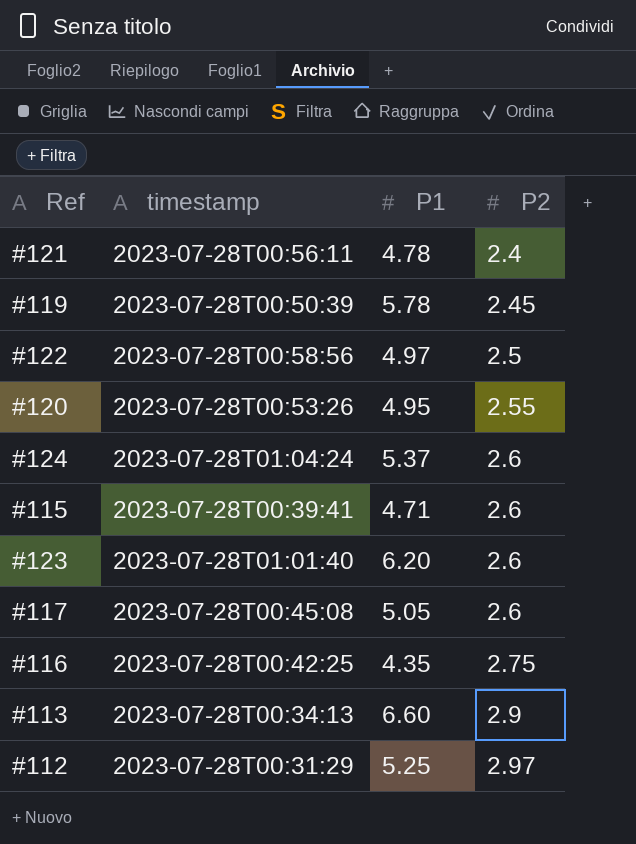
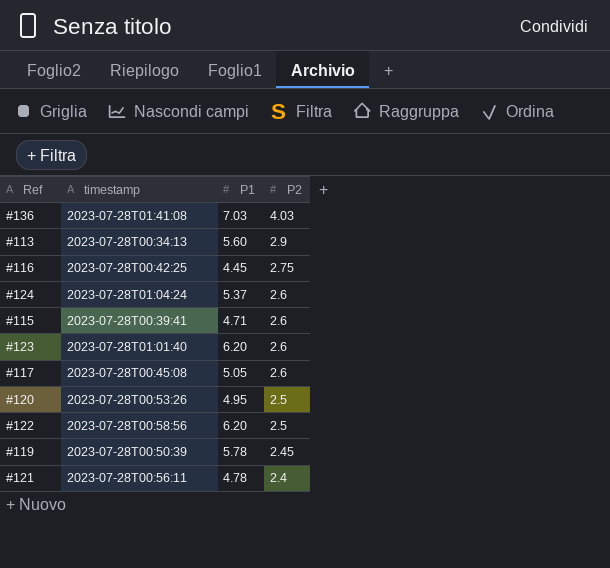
row order: P2 ascending -> P2 descending
row #112: 2023-07-28T00:31:29 | 5.25 | 2.97 -> none
row #136: none -> 2023-07-28T01:41:08 | 7.03 | 4.03
#113 | P1: 6.60 -> 5.60
#116 | P1: 4.35 -> 4.45
#120 | P2: 2.55 -> 2.5
#122 | P1: 4.97 -> 6.20

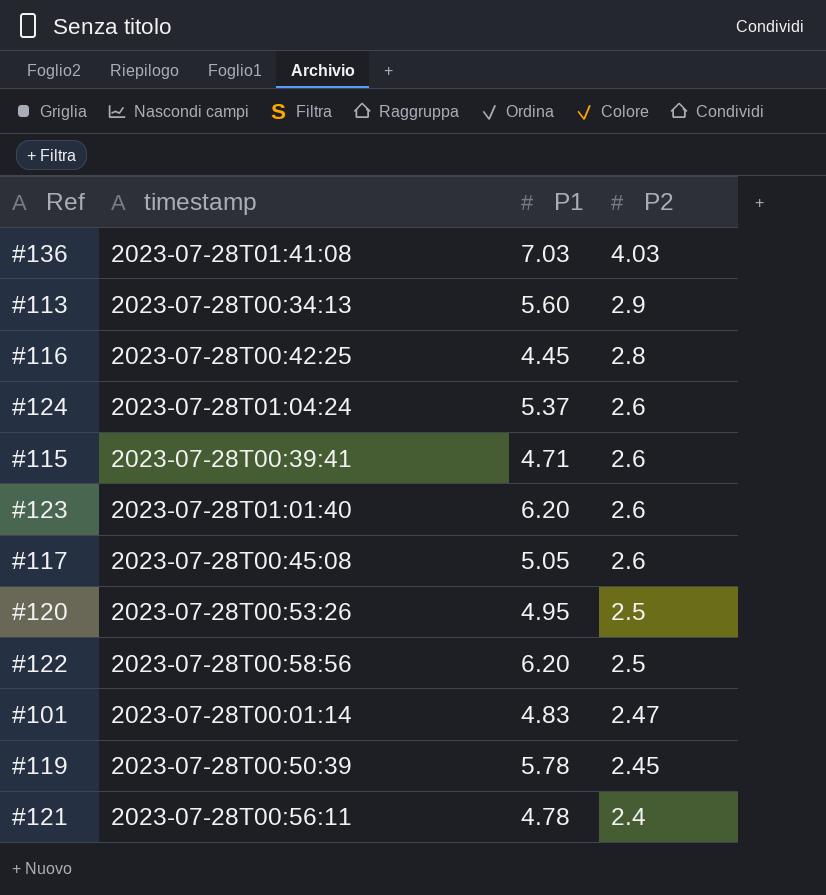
#116 | P2: 2.75 -> 2.8
row #101: none -> 2023-07-28T00:01:14 | 4.83 | 2.47

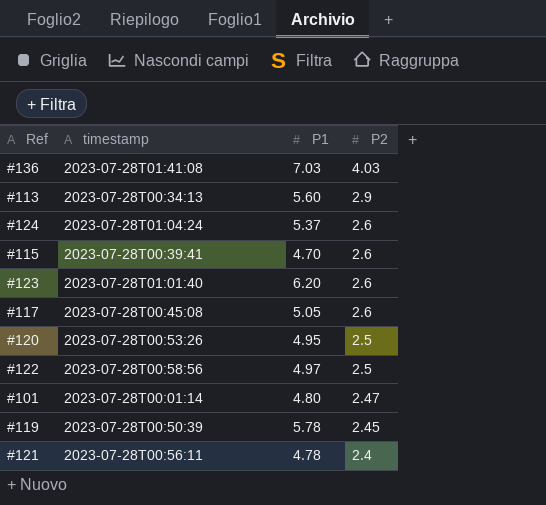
row #116: 2023-07-28T00:42:25 | 4.45 | 2.8 -> none
#115 | P1: 4.71 -> 4.70
#122 | P1: 6.20 -> 4.97
#101 | P1: 4.83 -> 4.80

